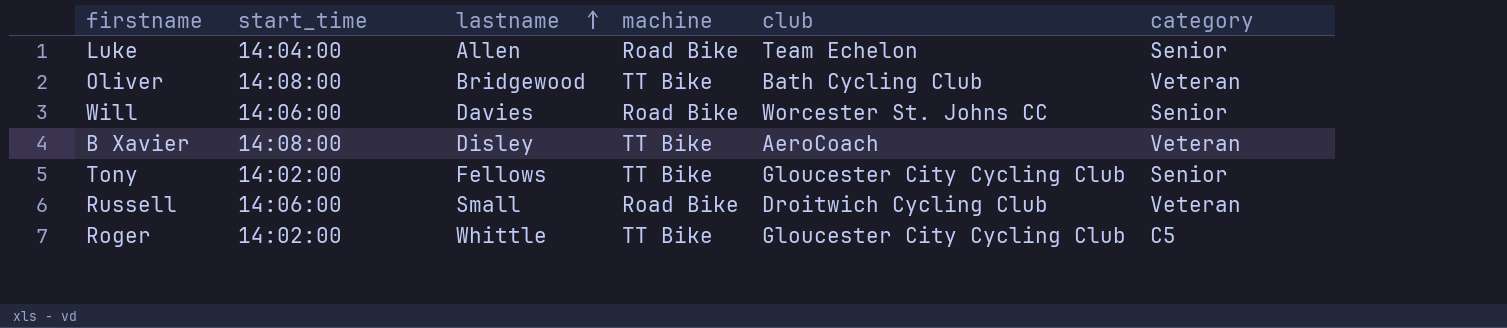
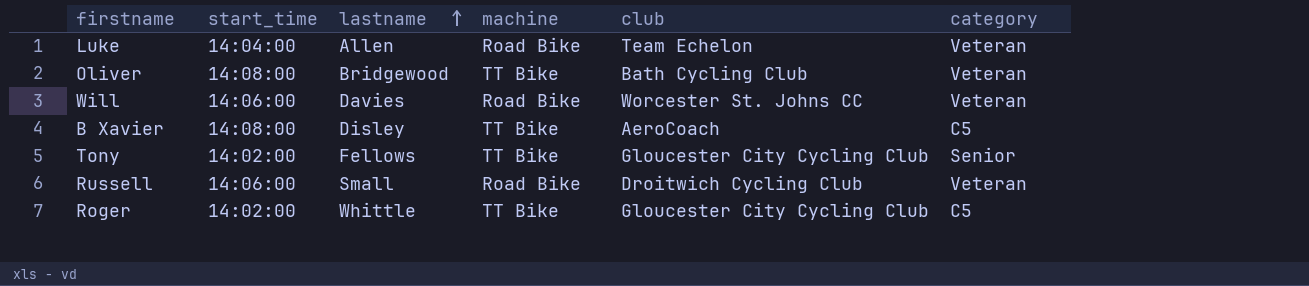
Luke | category: Senior -> Veteran
Will | category: Senior -> Veteran
B Xavier | category: Veteran -> C5

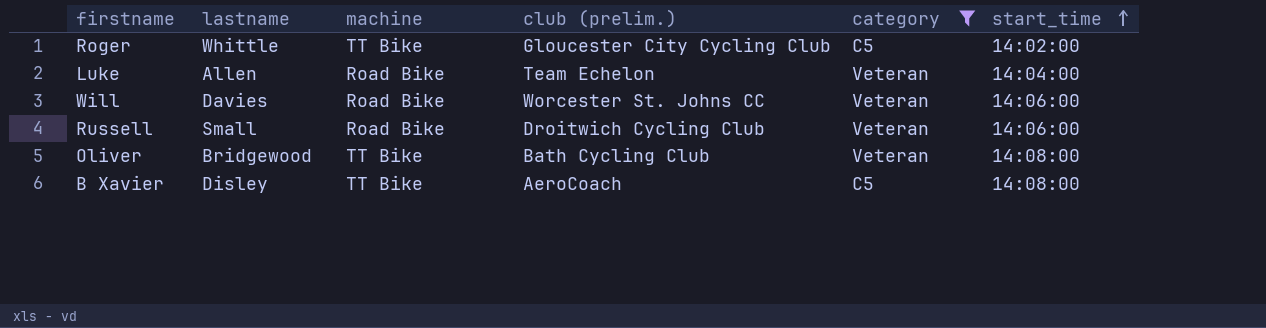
filter: none -> category != Senior
row order: lastname ascending -> start_time ascending
column name: club -> club (prelim.)
column start_time | position: 2 -> 6

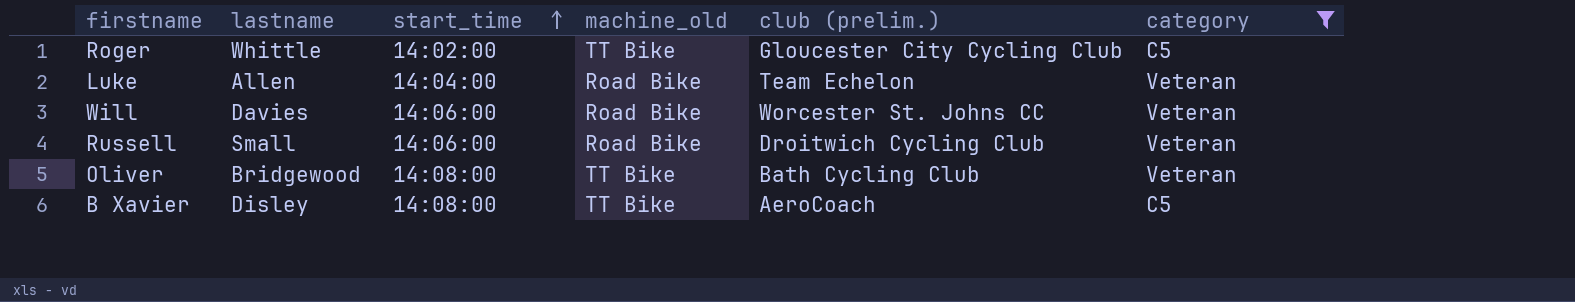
column start_time | position: 6 -> 3
column name: machine -> machine_old

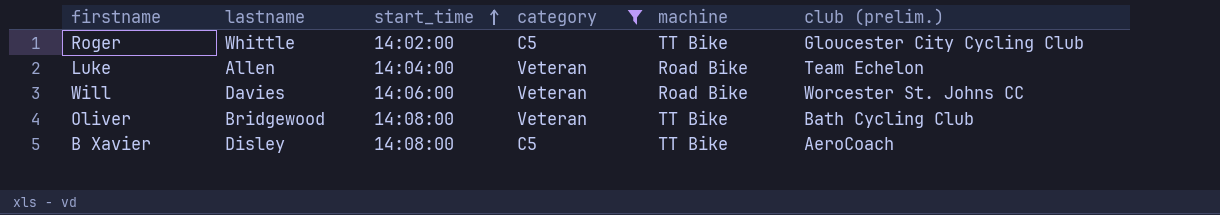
column category | position: 6 -> 4
column name: machine_old -> machine
row Russell: Small | 14:06:00 | Road Bike | Droitwich Cycling Club | Veteran -> none

